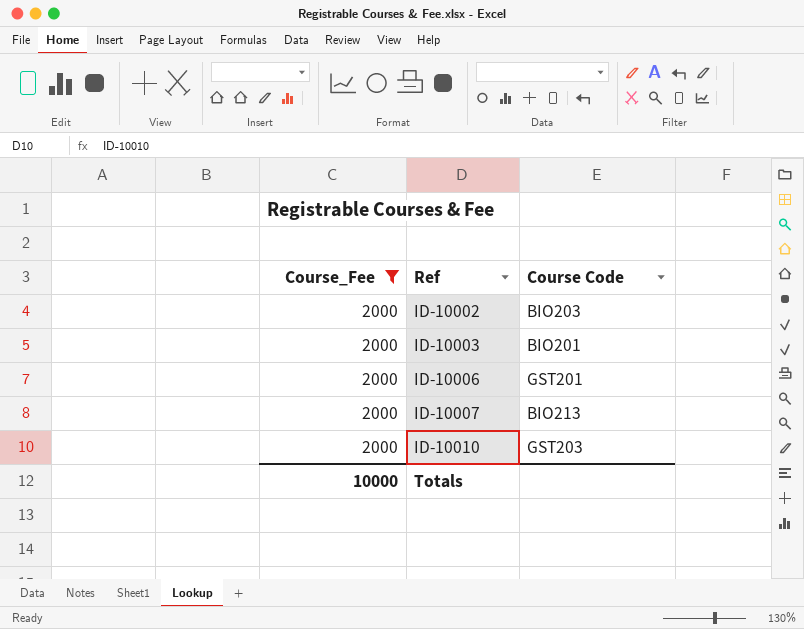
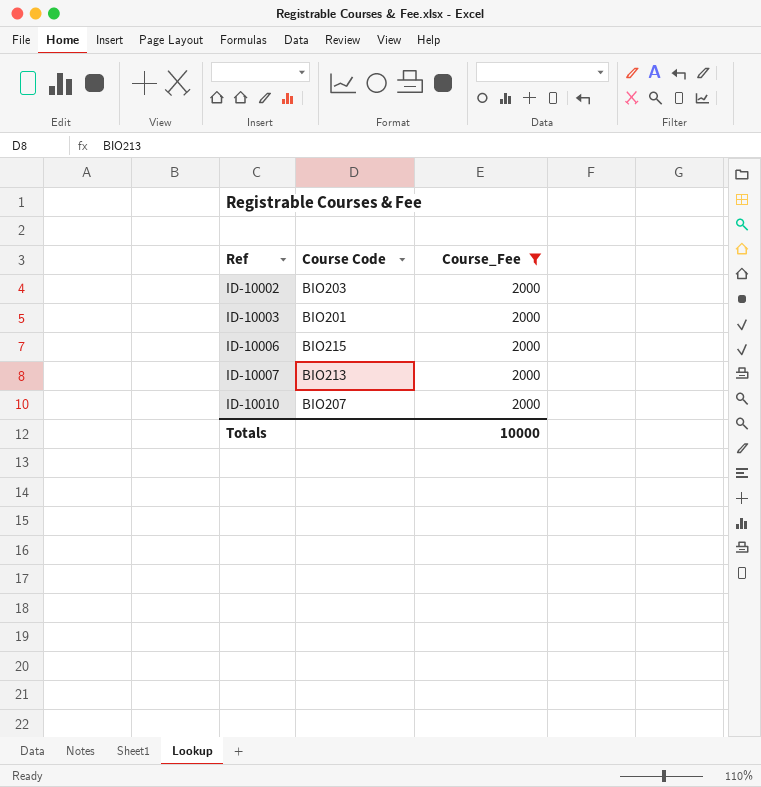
column Course_Fee | position: 1 -> 3
ID-10006 | Course Code: GST201 -> BIO215
ID-10010 | Course Code: GST203 -> BIO207

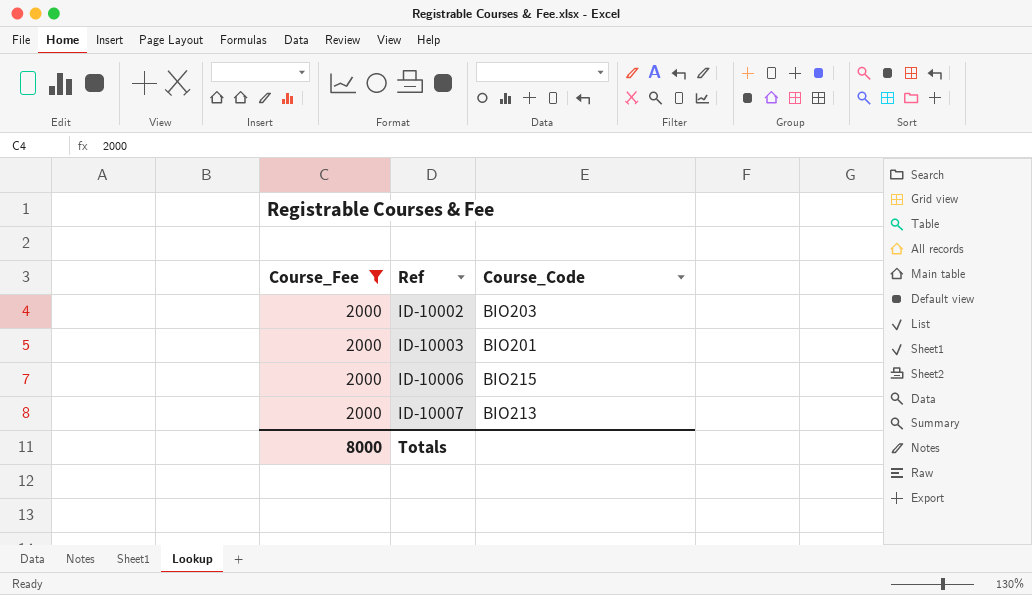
column Course_Fee | position: 3 -> 1
column name: Course Code -> Course_Code
row ID-10010: BIO207 | 2000 -> none
Totals | Course_Fee: 10000 -> 8000

